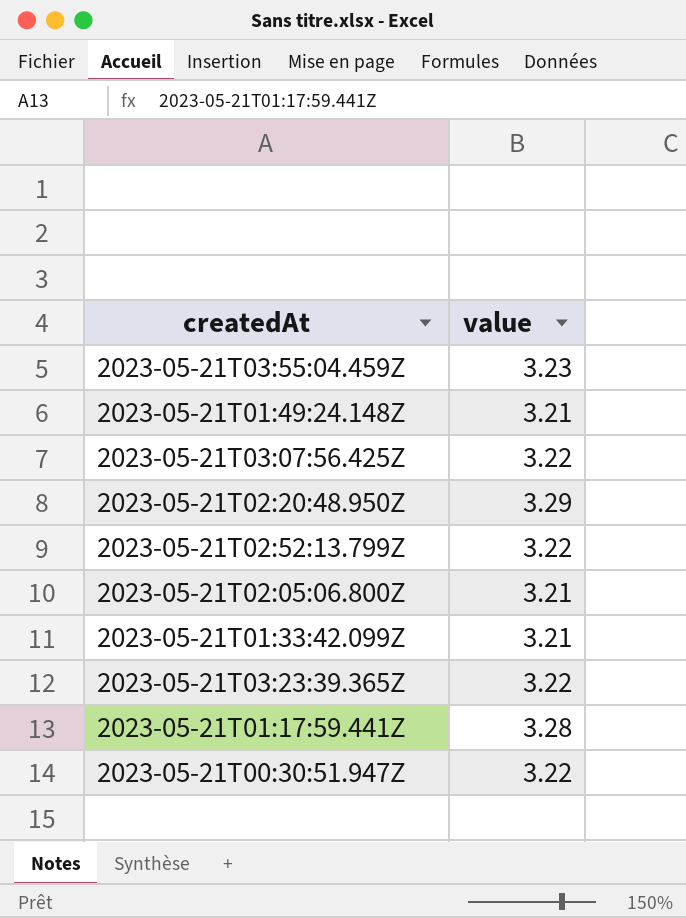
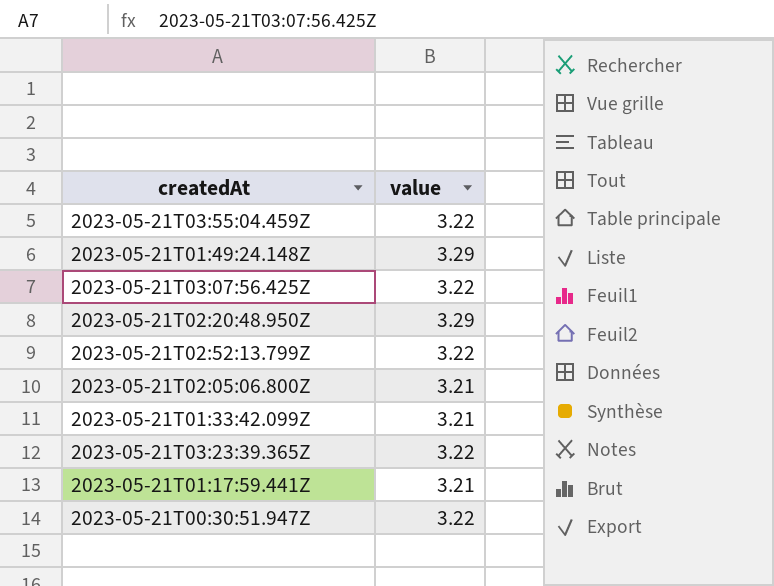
2023-05-21T03:55:04.459Z | value: 3.23 -> 3.22
2023-05-21T01:49:24.148Z | value: 3.21 -> 3.29
2023-05-21T01:17:59.441Z | value: 3.28 -> 3.21

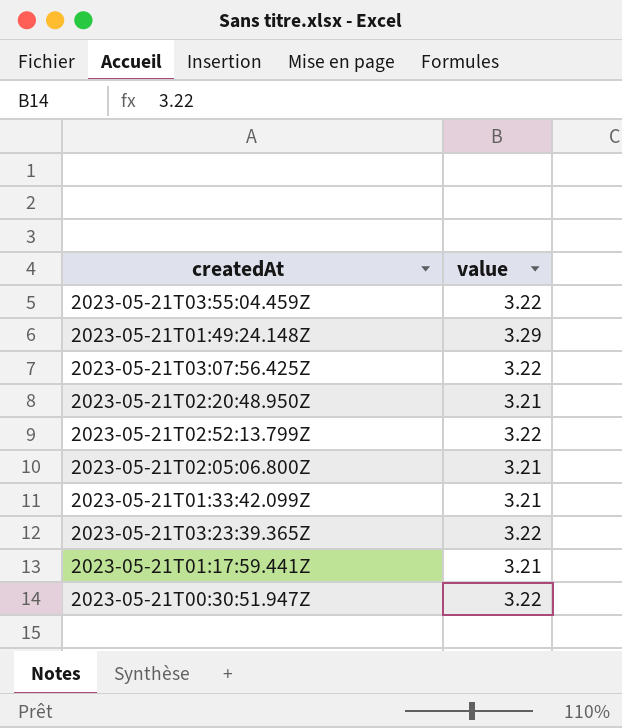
2023-05-21T02:20:48.950Z | value: 3.29 -> 3.21

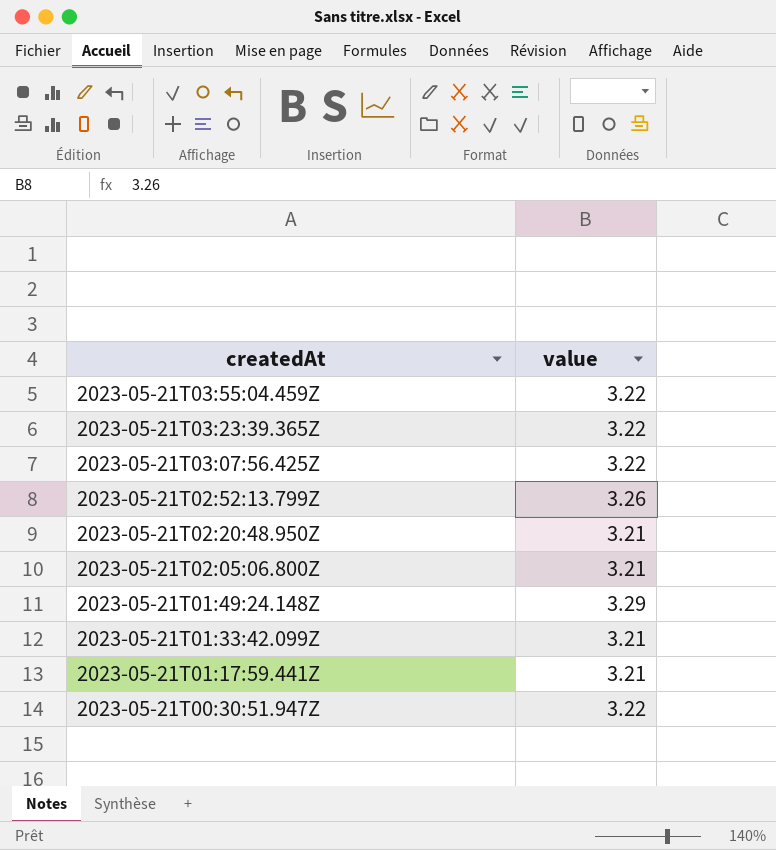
row order: none -> createdAt descending
2023-05-21T02:52:13.799Z | value: 3.22 -> 3.26

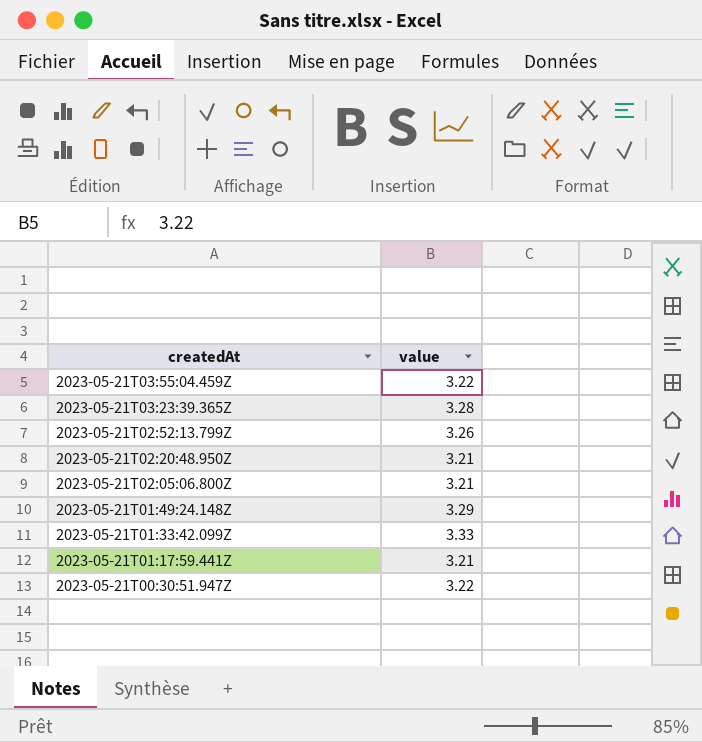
row 2023-05-21T03:07:56.425Z: 3.22 -> none
2023-05-21T03:23:39.365Z | value: 3.22 -> 3.28
2023-05-21T01:33:42.099Z | value: 3.21 -> 3.33

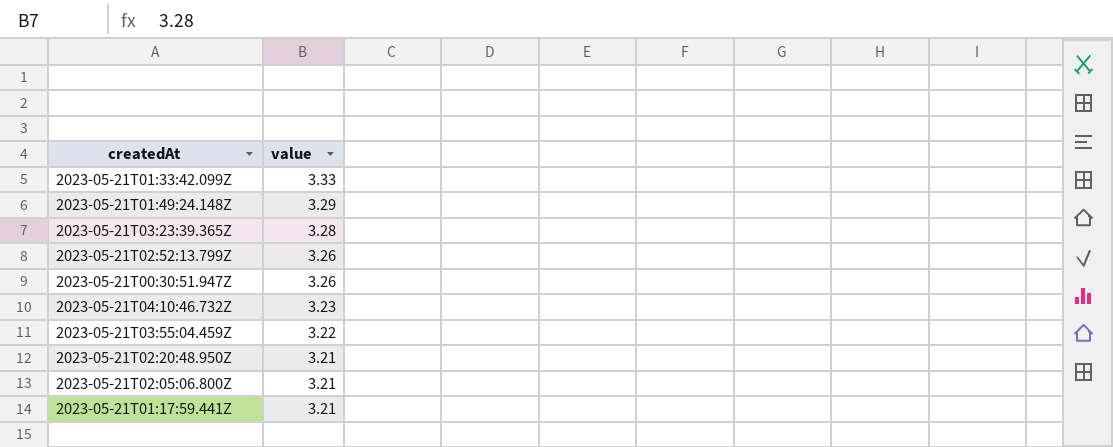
row order: createdAt descending -> value descending
2023-05-21T00:30:51.947Z | value: 3.22 -> 3.26
row 2023-05-21T04:10:46.732Z: none -> 3.23

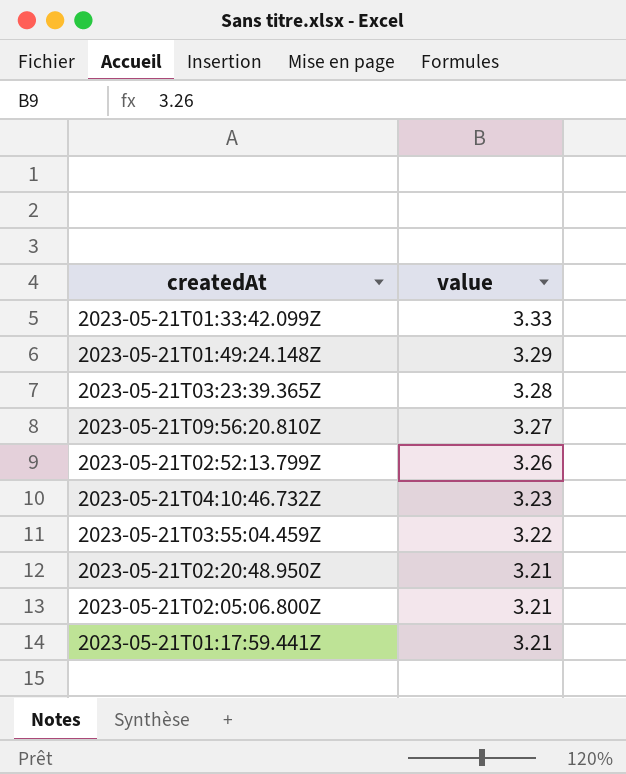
row 2023-05-21T00:30:51.947Z: 3.26 -> none
row 2023-05-21T09:56:20.810Z: none -> 3.27

